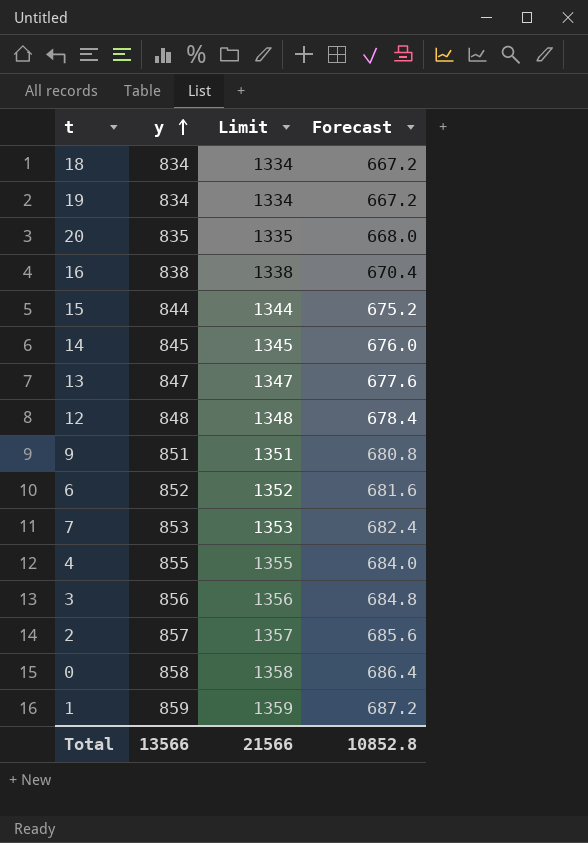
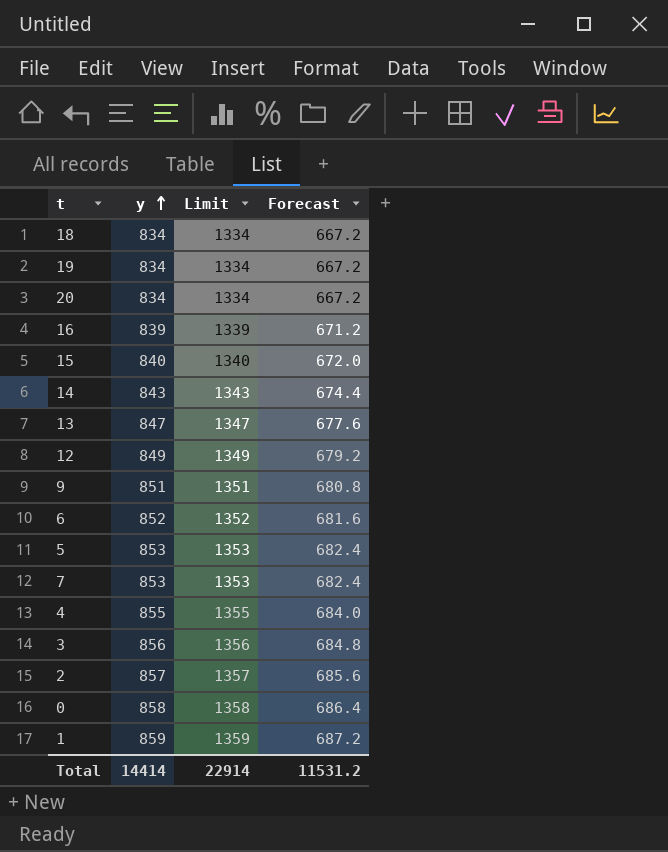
20 | y: 835 -> 834
20 | Limit: 1335 -> 1334
20 | Forecast: 668.0 -> 667.2
16 | y: 838 -> 839
16 | Limit: 1338 -> 1339
16 | Forecast: 670.4 -> 671.2
15 | y: 844 -> 840
15 | Limit: 1344 -> 1340
15 | Forecast: 675.2 -> 672.0
14 | y: 845 -> 843
14 | Limit: 1345 -> 1343
14 | Forecast: 676.0 -> 674.4
12 | y: 848 -> 849
12 | Limit: 1348 -> 1349
12 | Forecast: 678.4 -> 679.2
row 5: none -> 853 | 1353 | 682.4
Total | y: 13566 -> 14414
Total | Limit: 21566 -> 22914
Total | Forecast: 10852.8 -> 11531.2

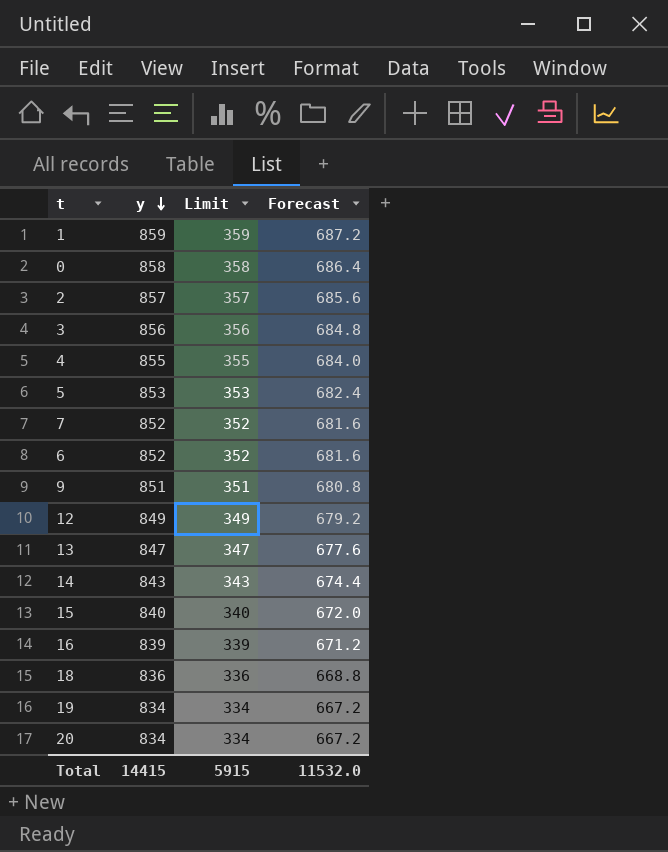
row order: y ascending -> y descending
column Limit | formula: [y] + 500 -> [y] - 500
7 | y: 853 -> 852
7 | Forecast: 682.4 -> 681.6
18 | y: 834 -> 836
18 | Forecast: 667.2 -> 668.8
Total | y: 14414 -> 14415
Total | Limit: 22914 -> 5915
Total | Forecast: 11531.2 -> 11532.0

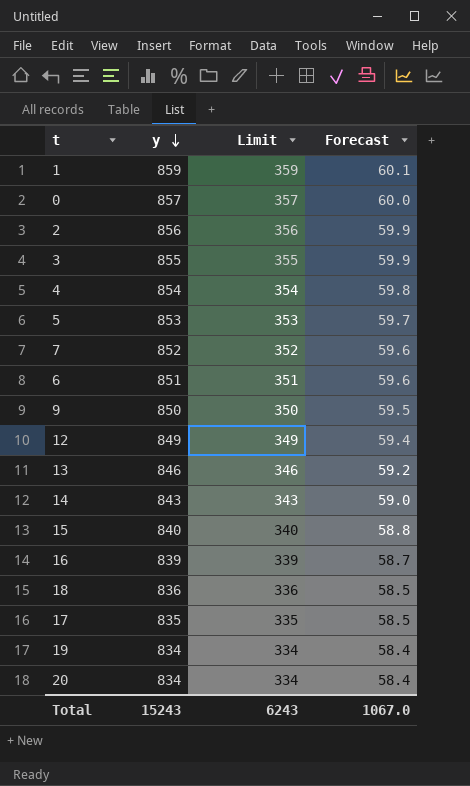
column Forecast | formula: [y] * 0.8 -> [y] * 0.07
0 | y: 858 -> 857
0 | Limit: 358 -> 357
2 | y: 857 -> 856
2 | Limit: 357 -> 356
3 | y: 856 -> 855
3 | Limit: 356 -> 355
4 | y: 855 -> 854
4 | Limit: 355 -> 354
6 | y: 852 -> 851
6 | Limit: 352 -> 351
9 | y: 851 -> 850
9 | Limit: 351 -> 350
13 | y: 847 -> 846
13 | Limit: 347 -> 346
row 17: none -> 835 | 335 | 58.5
Total | y: 14415 -> 15243
Total | Limit: 5915 -> 6243
Total | Forecast: 11532.0 -> 1067.0

